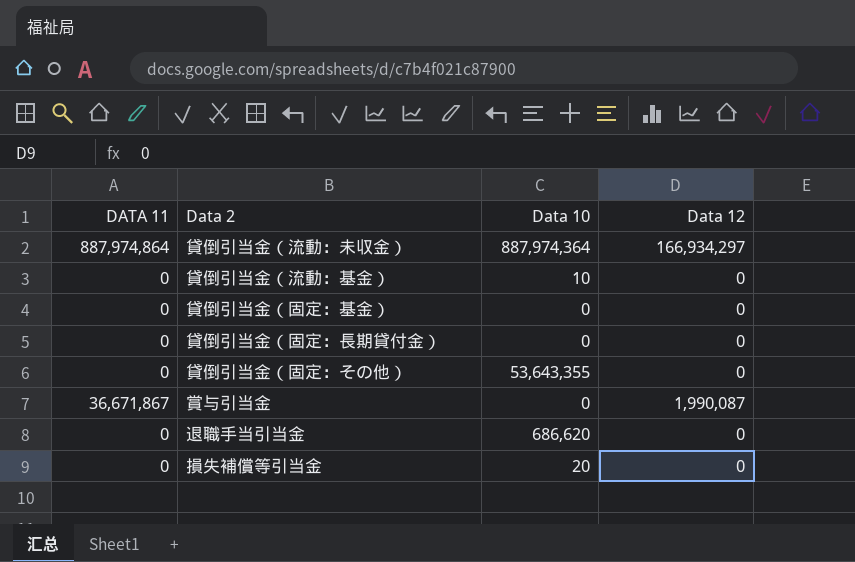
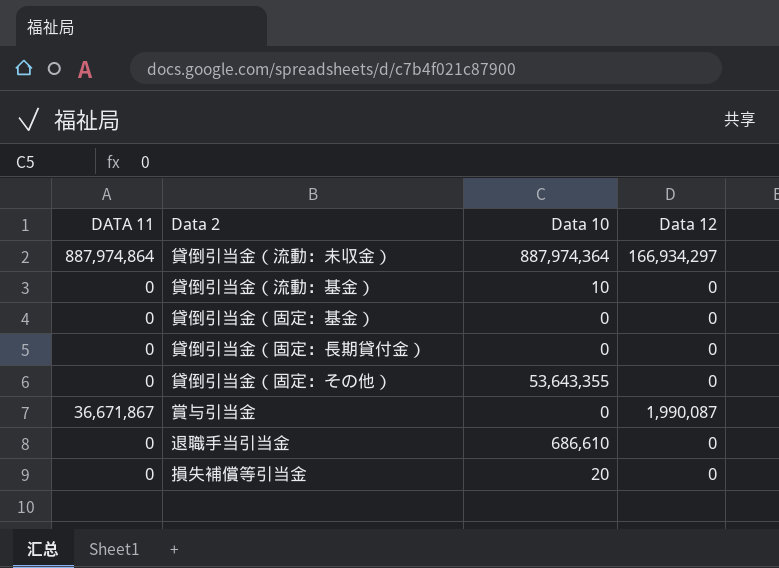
退職手当引当金 | Data 10: 686,620 -> 686,610

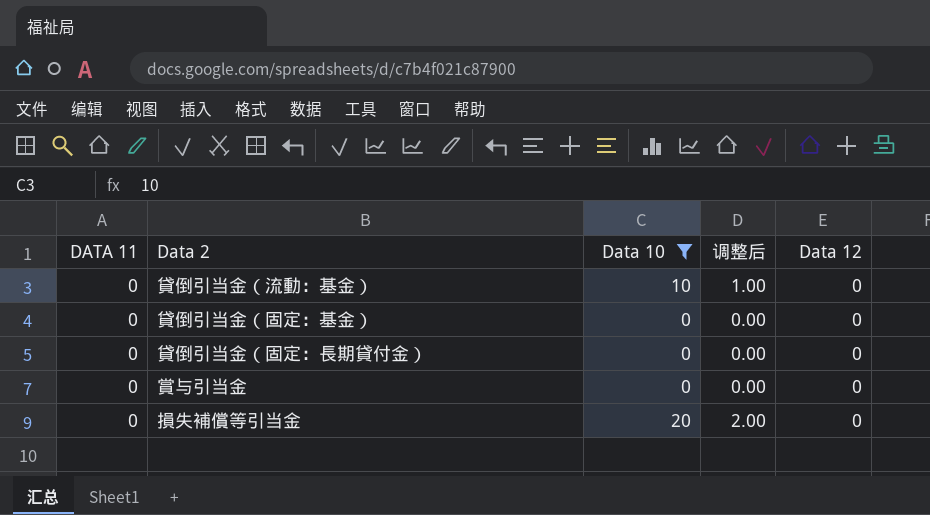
filter: none -> Data 10 <= 20
column 调整后 | formula: none -> [Data 10] * 0.1
賞与引当金 | DATA 11: 36,671,867 -> 0
賞与引当金 | Data 12: 1,990,087 -> 0

